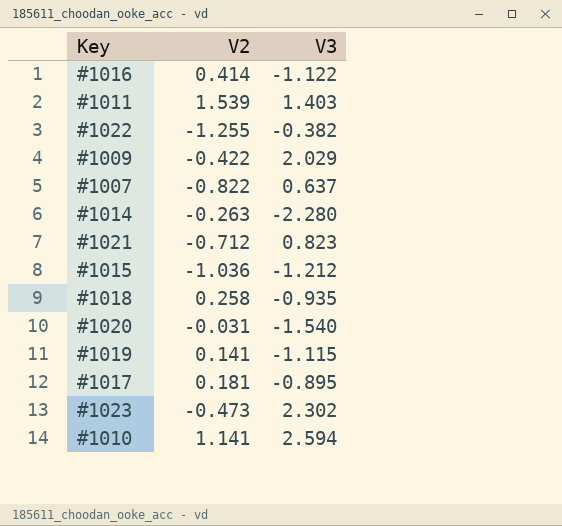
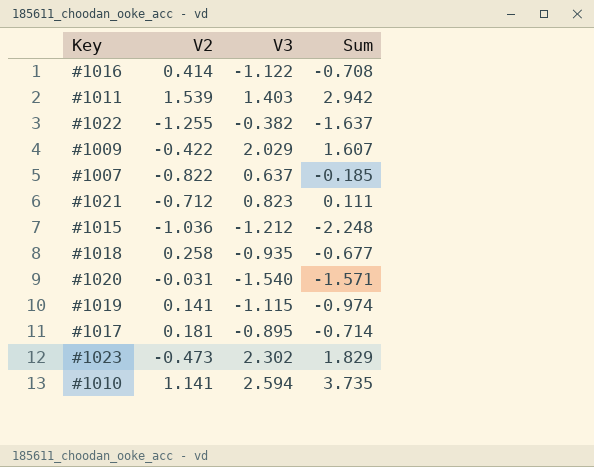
column Sum | formula: none -> [V2] + [V3]
row #1014: -0.263 | -2.280 -> none

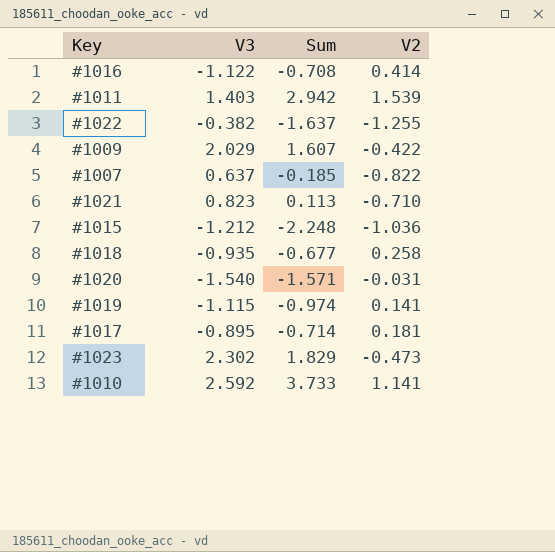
column V2 | position: 2 -> 4
#1021 | Sum: 0.111 -> 0.113
#1021 | V2: -0.712 -> -0.710
#1010 | V3: 2.594 -> 2.592
#1010 | Sum: 3.735 -> 3.733

